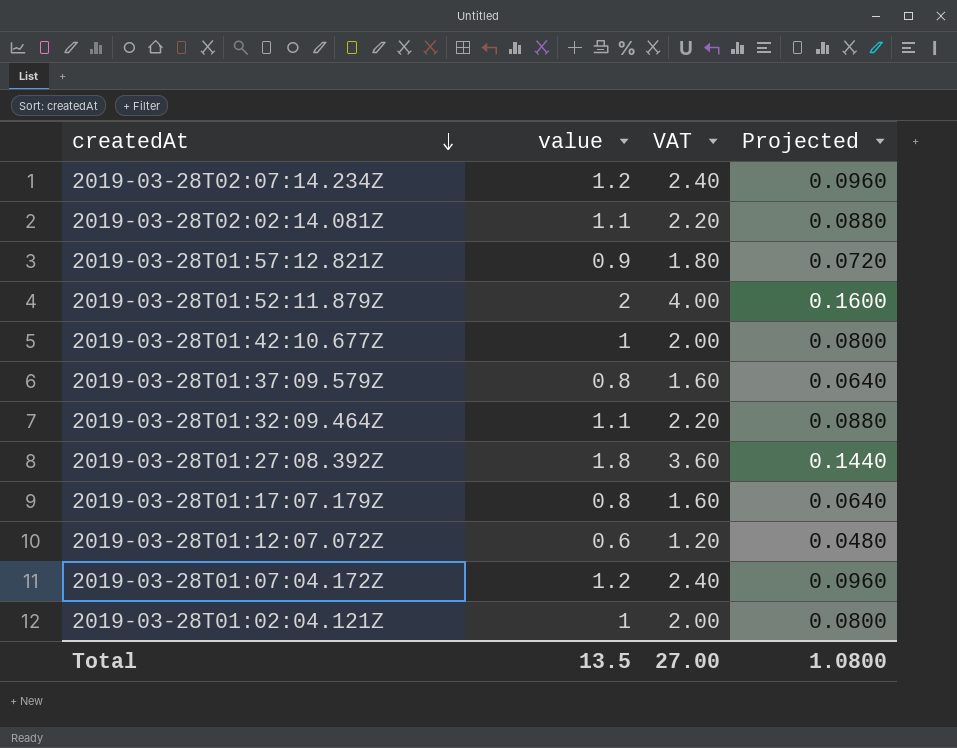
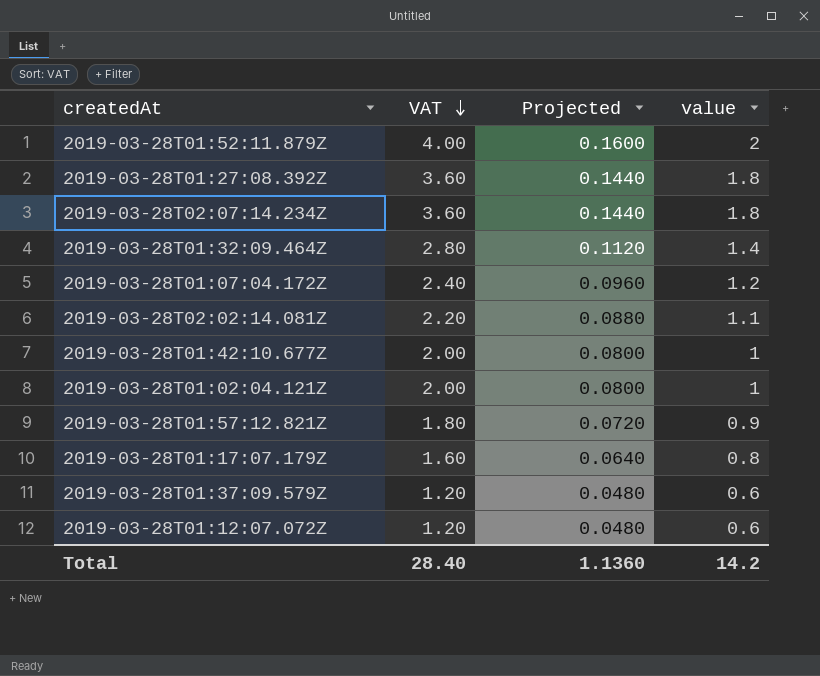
row order: createdAt descending -> VAT descending
column value | position: 2 -> 4
2019-03-28T02:07:14.234Z | VAT: 2.40 -> 3.60
2019-03-28T02:07:14.234Z | Projected: 0.0960 -> 0.1440
2019-03-28T02:07:14.234Z | value: 1.2 -> 1.8
2019-03-28T01:32:09.464Z | VAT: 2.20 -> 2.80
2019-03-28T01:32:09.464Z | Projected: 0.0880 -> 0.1120
2019-03-28T01:32:09.464Z | value: 1.1 -> 1.4
2019-03-28T01:37:09.579Z | VAT: 1.60 -> 1.20
2019-03-28T01:37:09.579Z | Projected: 0.0640 -> 0.0480
2019-03-28T01:37:09.579Z | value: 0.8 -> 0.6
Total | VAT: 27.00 -> 28.40
Total | Projected: 1.0800 -> 1.1360
Total | value: 13.5 -> 14.2

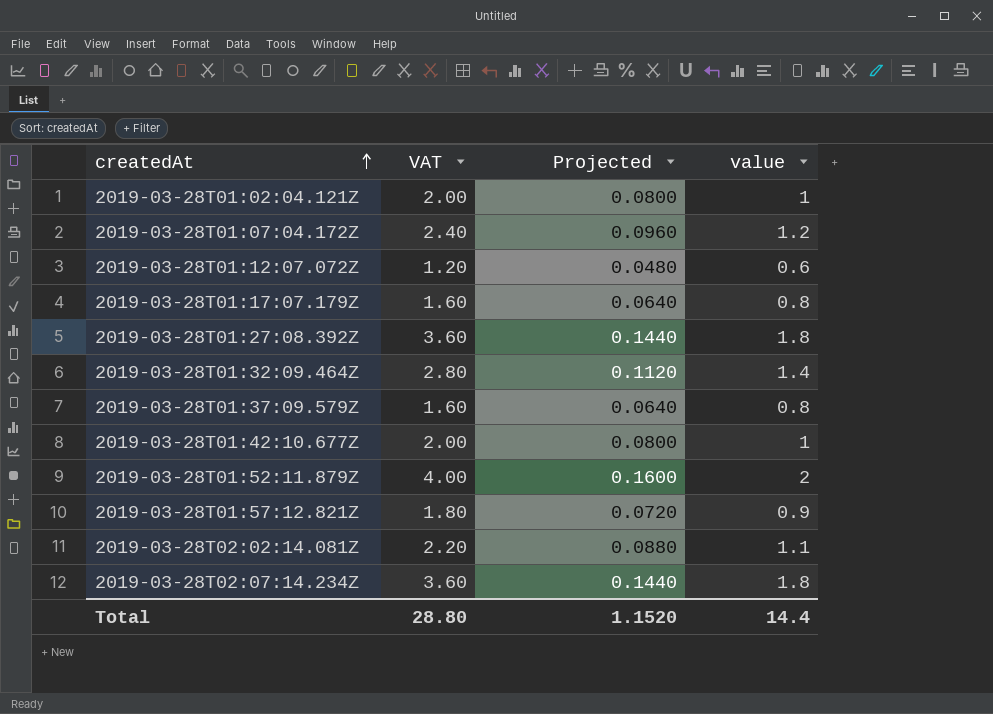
row order: VAT descending -> createdAt ascending
2019-03-28T01:37:09.579Z | VAT: 1.20 -> 1.60
2019-03-28T01:37:09.579Z | Projected: 0.0480 -> 0.0640
2019-03-28T01:37:09.579Z | value: 0.6 -> 0.8
Total | VAT: 28.40 -> 28.80
Total | Projected: 1.1360 -> 1.1520
Total | value: 14.2 -> 14.4

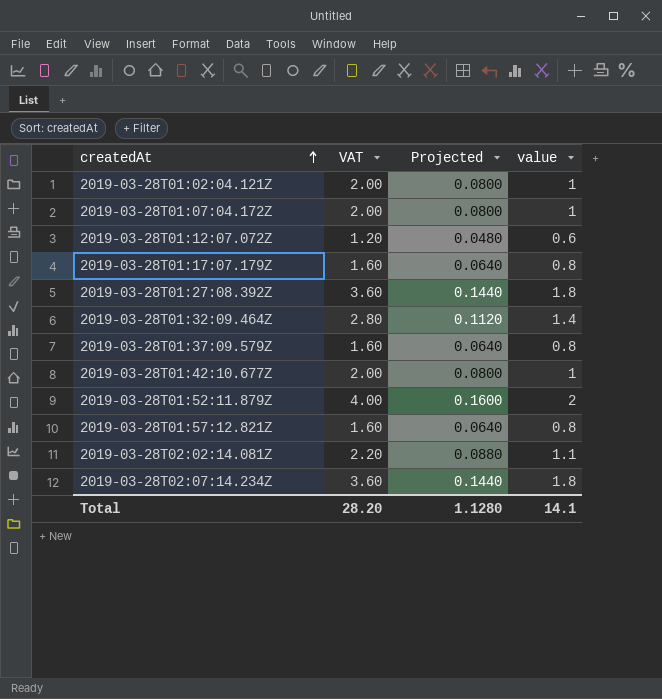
2019-03-28T01:07:04.172Z | VAT: 2.40 -> 2.00
2019-03-28T01:07:04.172Z | Projected: 0.0960 -> 0.0800
2019-03-28T01:07:04.172Z | value: 1.2 -> 1
2019-03-28T01:57:12.821Z | VAT: 1.80 -> 1.60
2019-03-28T01:57:12.821Z | Projected: 0.0720 -> 0.0640
2019-03-28T01:57:12.821Z | value: 0.9 -> 0.8
Total | VAT: 28.80 -> 28.20
Total | Projected: 1.1520 -> 1.1280
Total | value: 14.4 -> 14.1

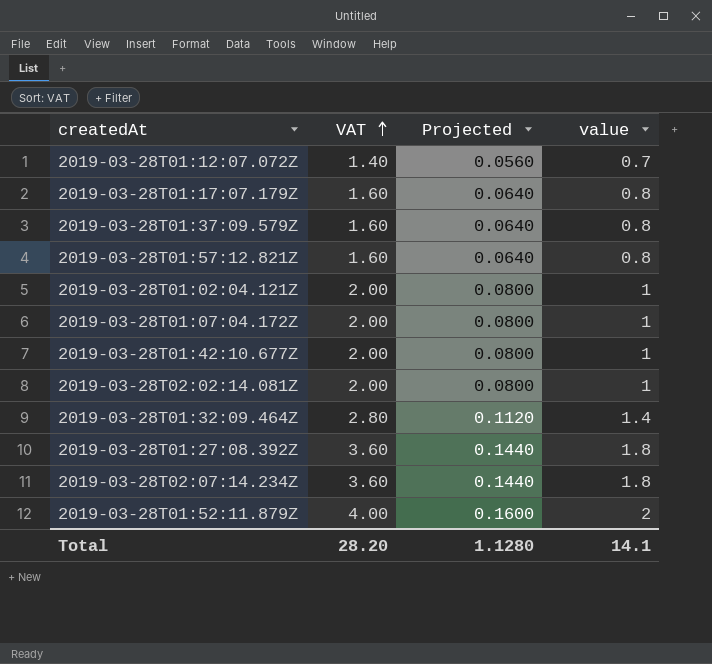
row order: createdAt ascending -> VAT ascending
2019-03-28T01:12:07.072Z | VAT: 1.20 -> 1.40
2019-03-28T01:12:07.072Z | Projected: 0.0480 -> 0.0560
2019-03-28T01:12:07.072Z | value: 0.6 -> 0.7
2019-03-28T02:02:14.081Z | VAT: 2.20 -> 2.00
2019-03-28T02:02:14.081Z | Projected: 0.0880 -> 0.0800
2019-03-28T02:02:14.081Z | value: 1.1 -> 1

